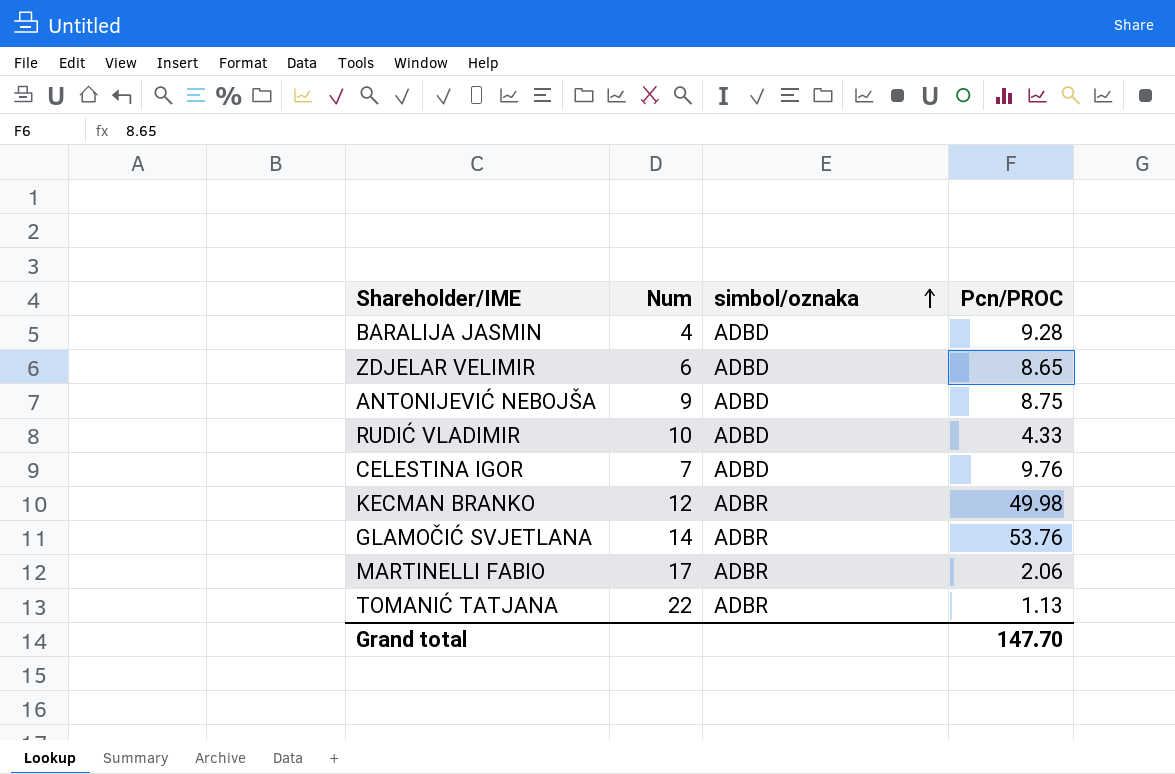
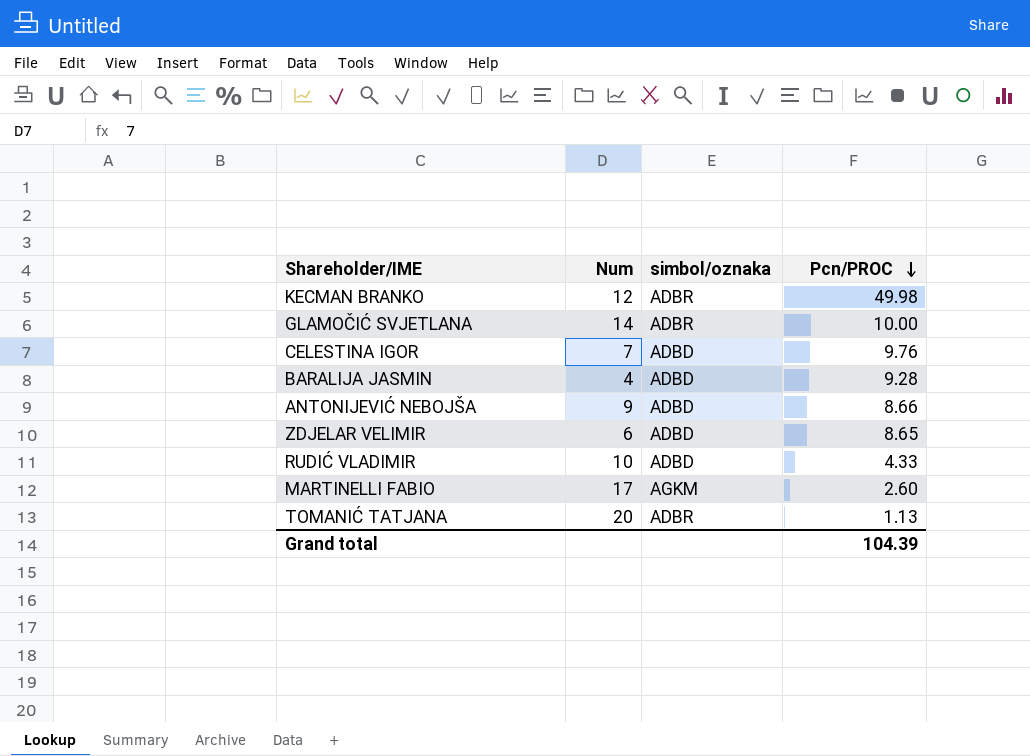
row order: simbol/oznaka ascending -> Pcn/PROC descending
GLAMOČIĆ SVJETLANA | Pcn/PROC: 53.76 -> 10.00
ANTONIJEVIĆ NEBOJŠA | Pcn/PROC: 8.75 -> 8.66
MARTINELLI FABIO | simbol/oznaka: ADBR -> AGKM
MARTINELLI FABIO | Pcn/PROC: 2.06 -> 2.60
TOMANIĆ TATJANA | Num: 22 -> 20
Grand total | Pcn/PROC: 147.70 -> 104.39

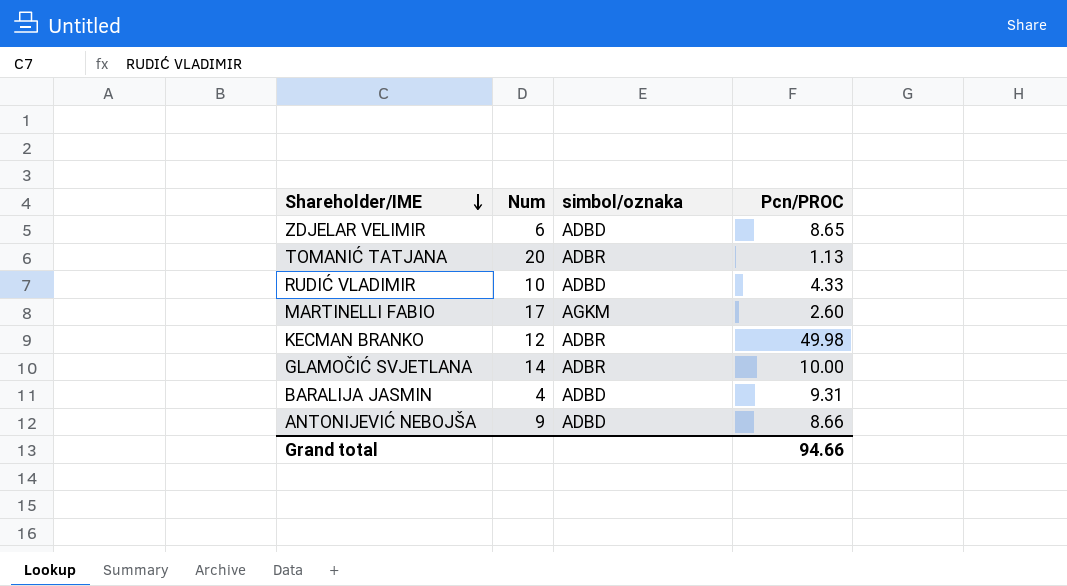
row order: Pcn/PROC descending -> Shareholder/IME descending
row CELESTINA IGOR: 7 | ADBD | 9.76 -> none
BARALIJA JASMIN | Pcn/PROC: 9.28 -> 9.31
Grand total | Pcn/PROC: 104.39 -> 94.66

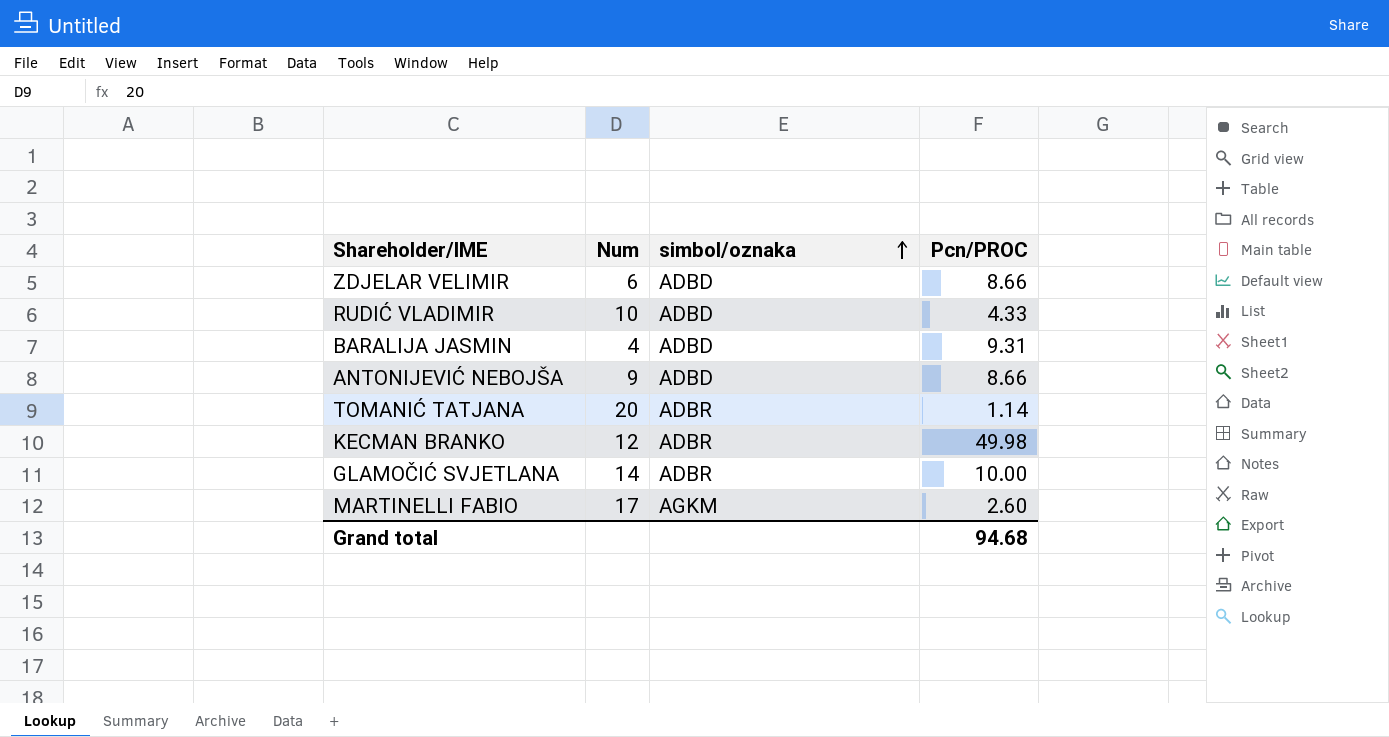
row order: Shareholder/IME descending -> simbol/oznaka ascending
ZDJELAR VELIMIR | Pcn/PROC: 8.65 -> 8.66
TOMANIĆ TATJANA | Pcn/PROC: 1.13 -> 1.14
Grand total | Pcn/PROC: 94.66 -> 94.68

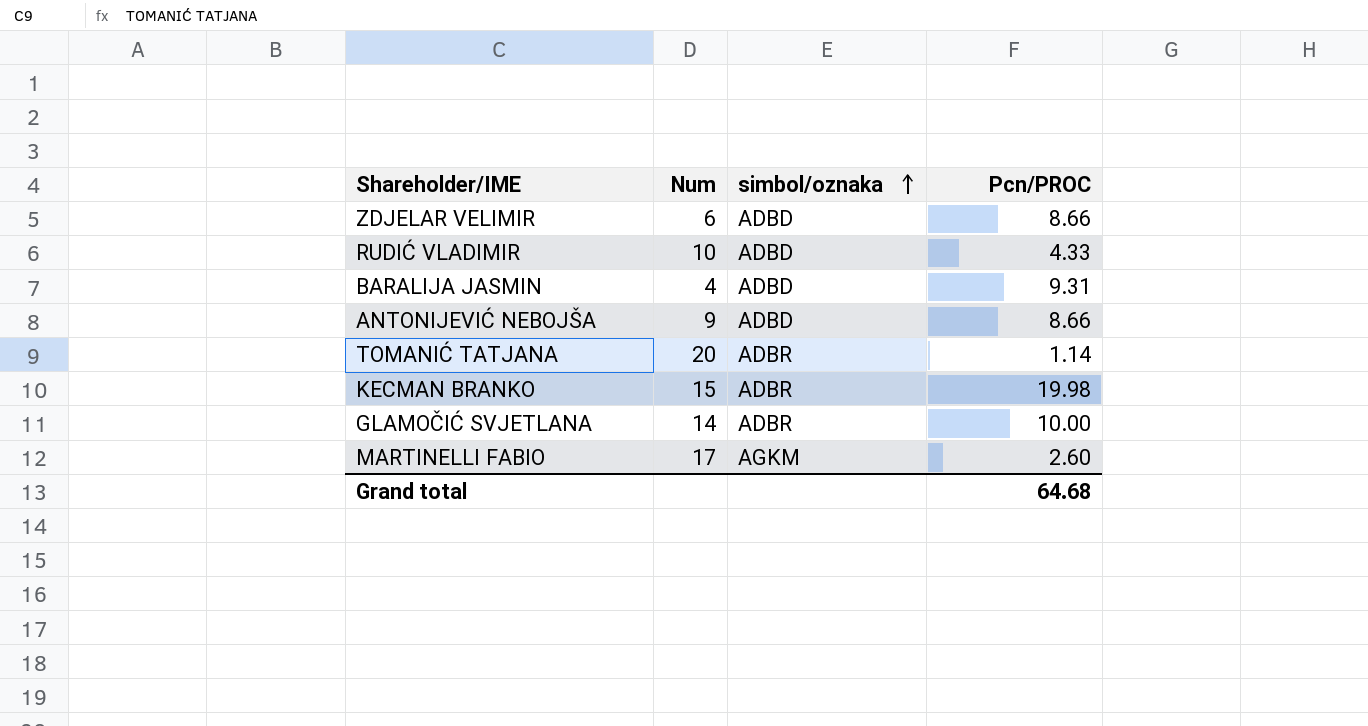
KECMAN BRANKO | Num: 12 -> 15
KECMAN BRANKO | Pcn/PROC: 49.98 -> 19.98
Grand total | Pcn/PROC: 94.68 -> 64.68

